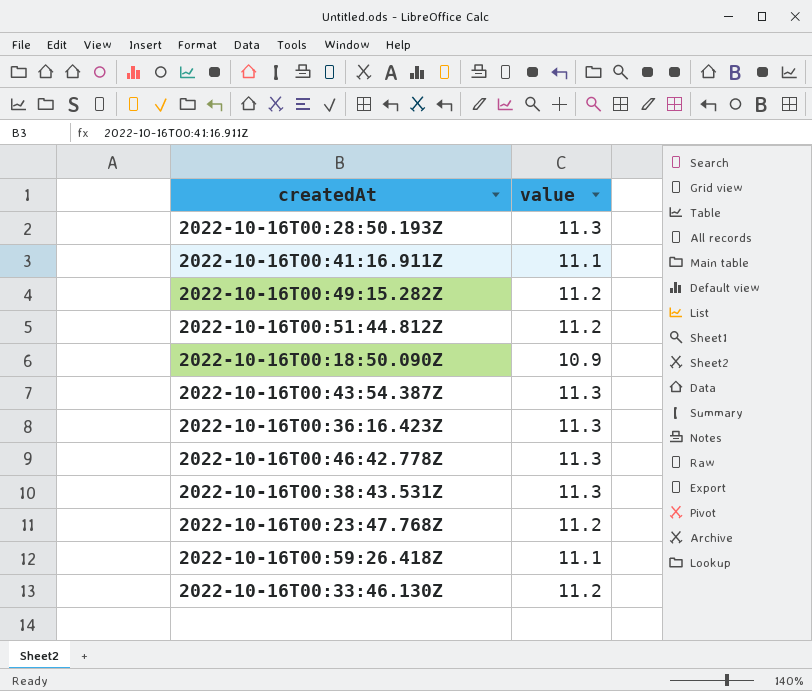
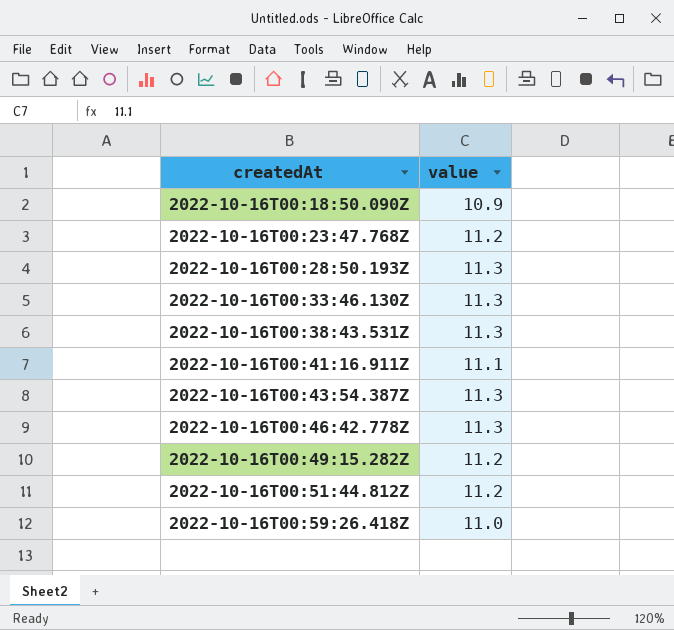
row order: none -> createdAt ascending
row 2022-10-16T00:36:16.423Z: 11.3 -> none
2022-10-16T00:33:46.130Z | value: 11.2 -> 11.3
2022-10-16T00:59:26.418Z | value: 11.1 -> 11.0

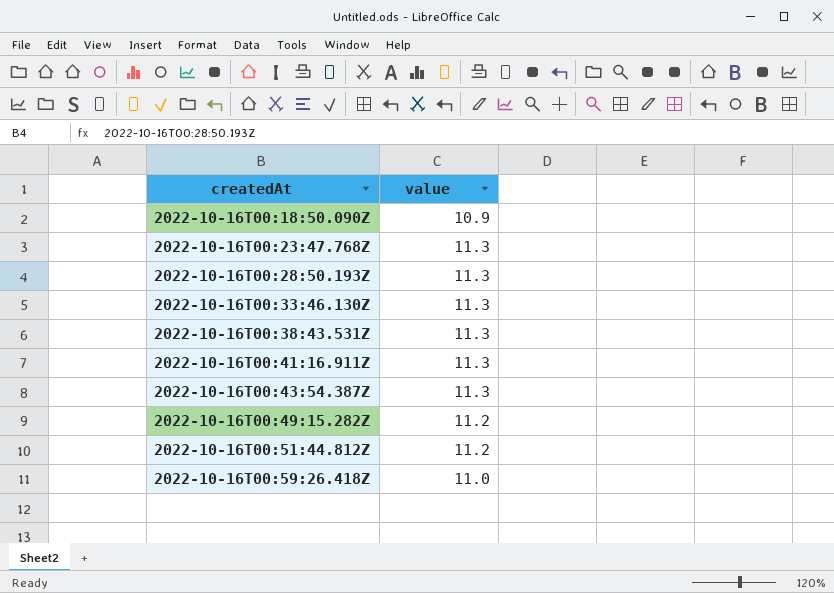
row 2022-10-16T00:46:42.778Z: 11.3 -> none
2022-10-16T00:23:47.768Z | value: 11.2 -> 11.3
2022-10-16T00:41:16.911Z | value: 11.1 -> 11.3

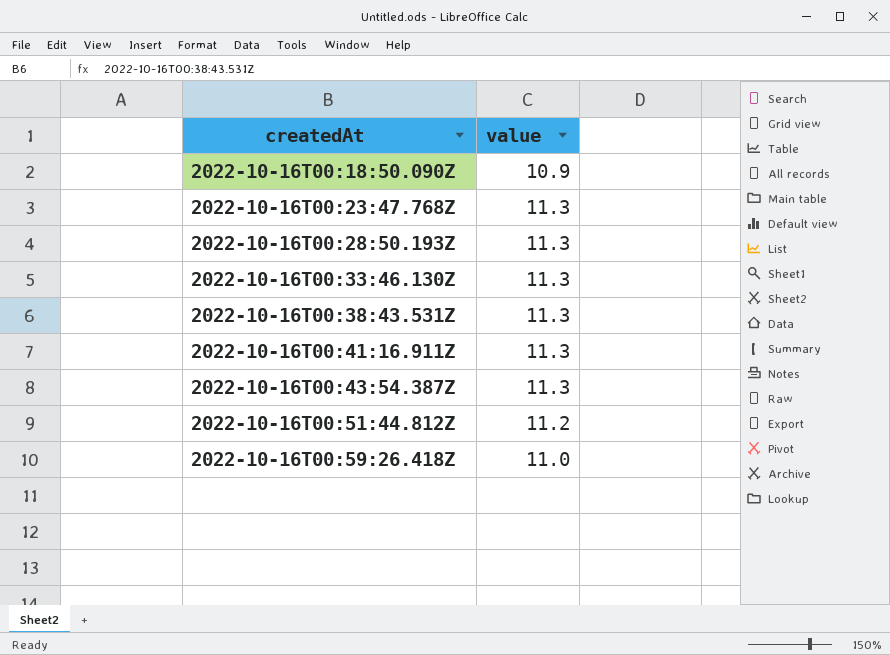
row 2022-10-16T00:49:15.282Z: 11.2 -> none

